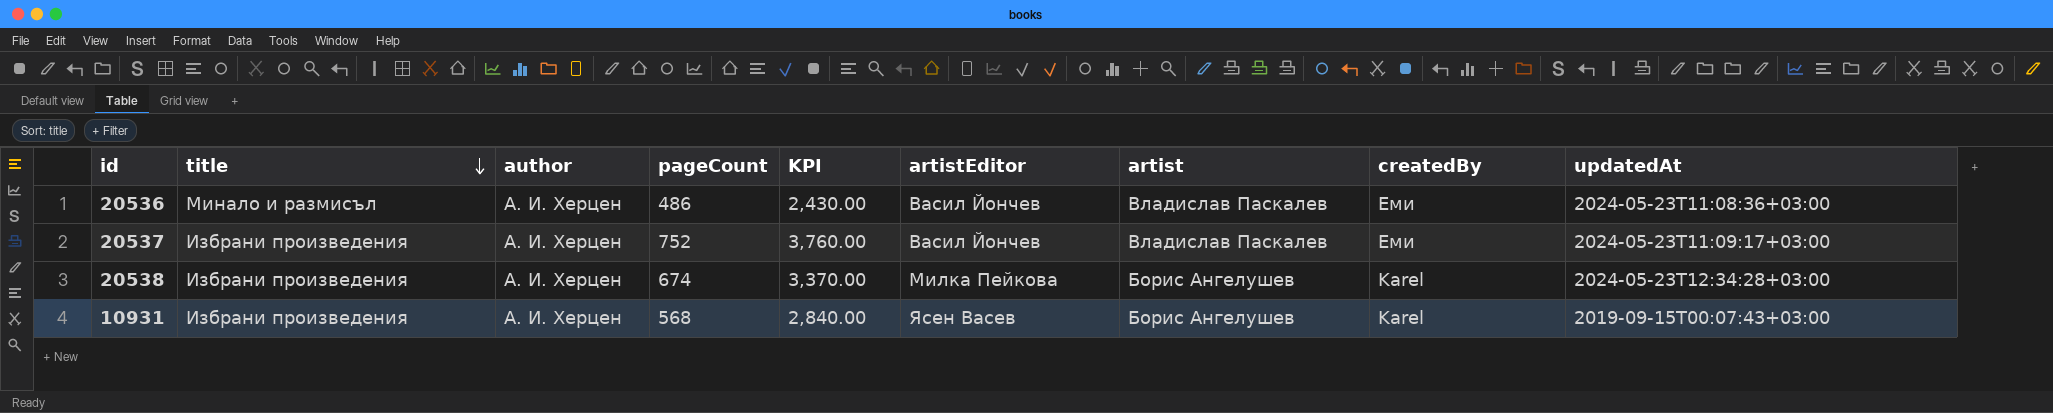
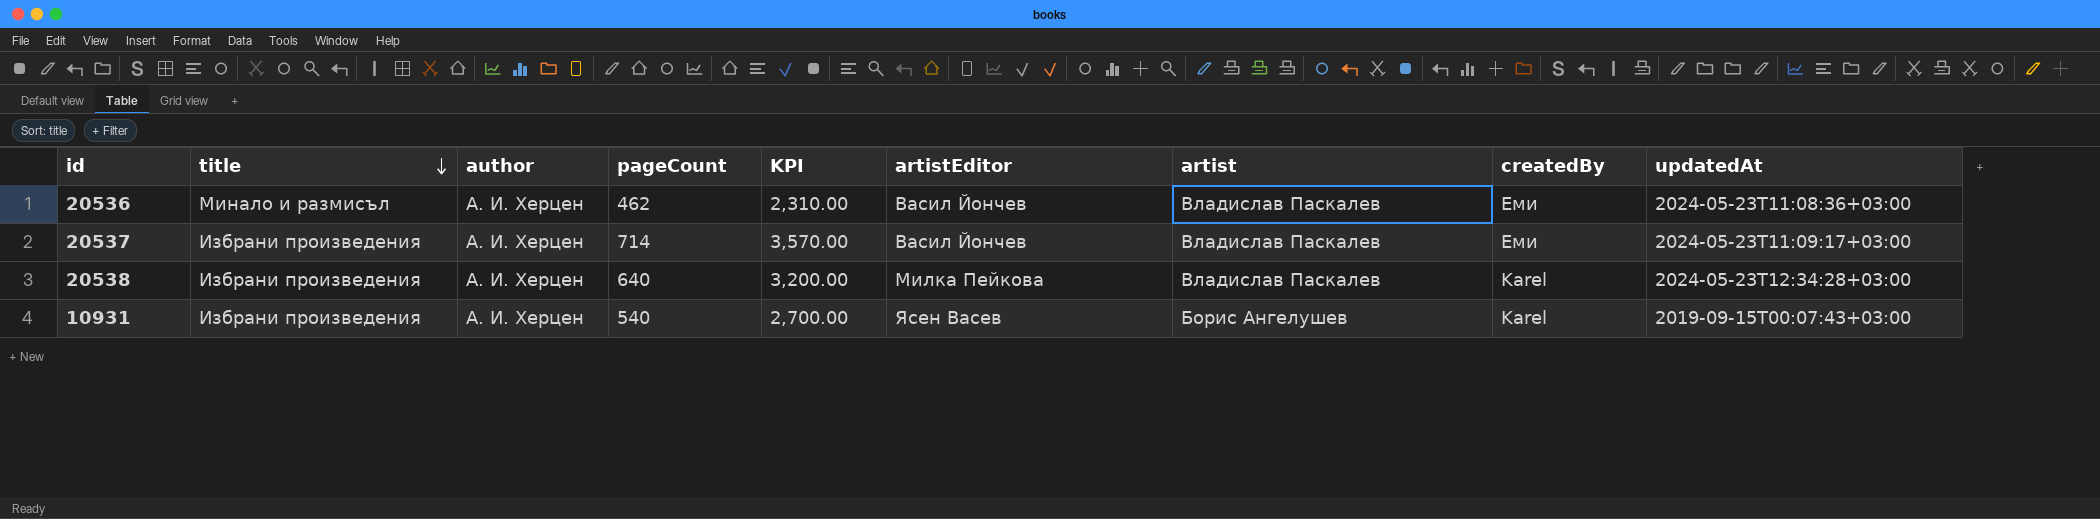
20536 | pageCount: 486 -> 462
20536 | KPI: 2,430.00 -> 2,310.00
20537 | pageCount: 752 -> 714
20537 | KPI: 3,760.00 -> 3,570.00
20538 | pageCount: 674 -> 640
20538 | KPI: 3,370.00 -> 3,200.00
20538 | artist: Борис Ангелушев -> Владислав Паскалев
10931 | pageCount: 568 -> 540
10931 | KPI: 2,840.00 -> 2,700.00

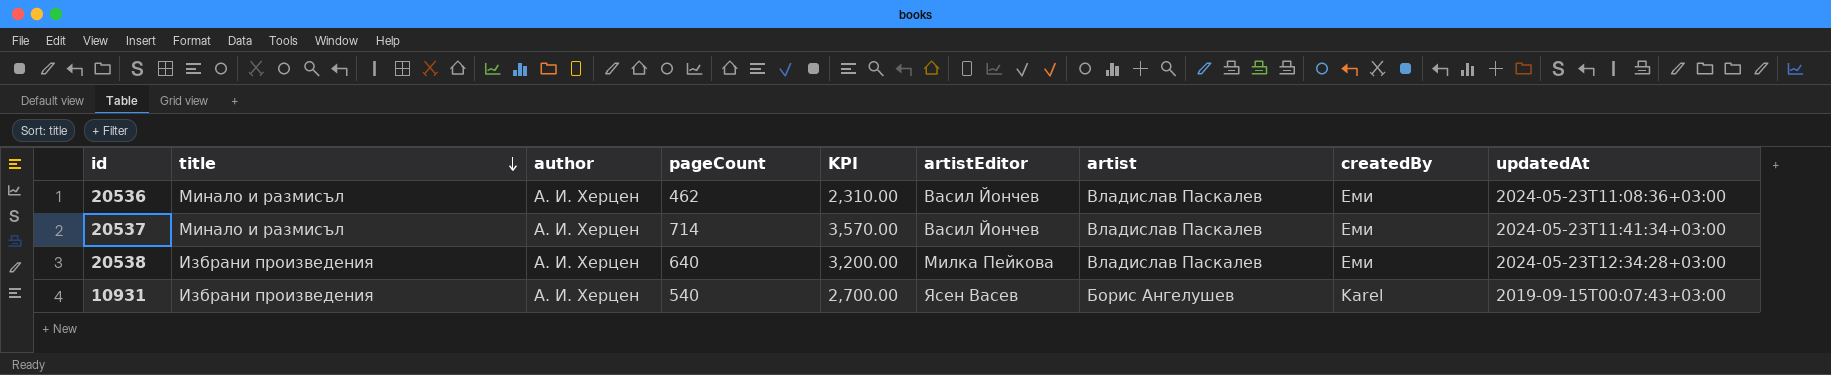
20537 | title: Избрани произведения -> Минало и размисъл
20537 | updatedAt: 2024-05-23T11:09:17+03:00 -> 2024-05-23T11:41:34+03:00
20538 | createdBy: Karel -> Еми

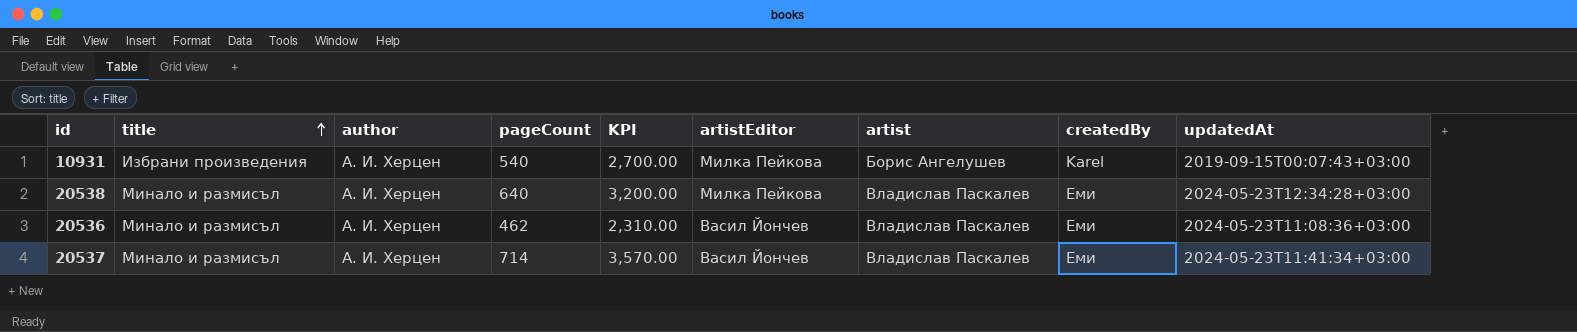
row order: title descending -> title ascending
10931 | artistEditor: Ясен Васев -> Милка Пейкова
20538 | title: Избрани произведения -> Минало и размисъл

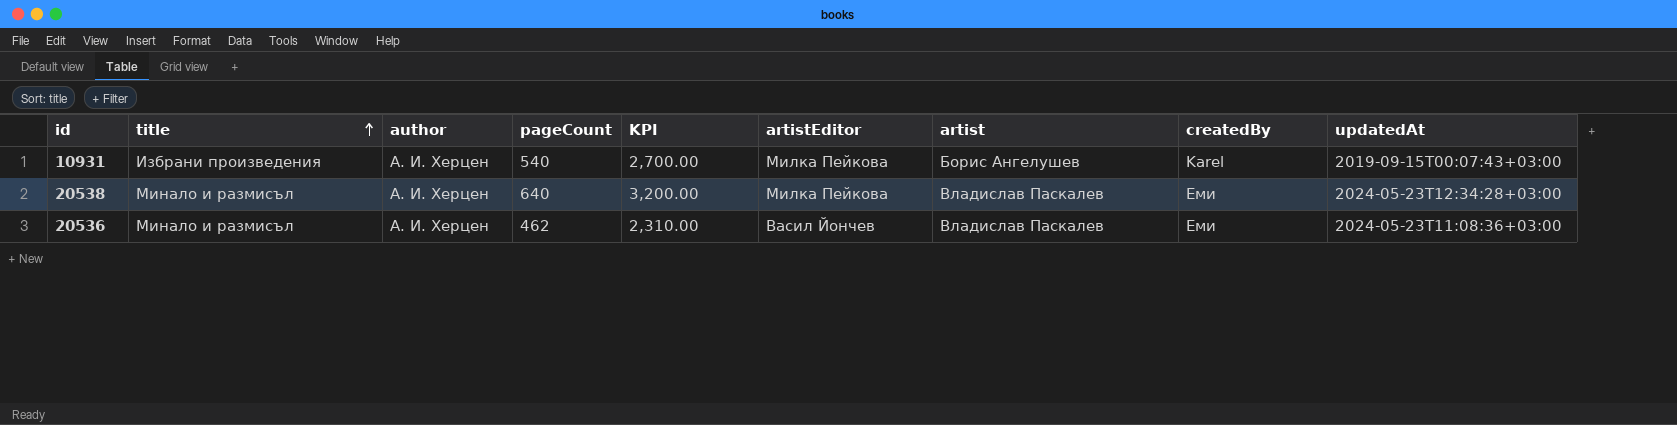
row 20537: Минало и размисъл | А. И. Херцен | 714 | 3,570.00 | Васил Йончев | Владислав Паскалев | Еми | 2024-05-23T11:41:34+03:00 -> none

